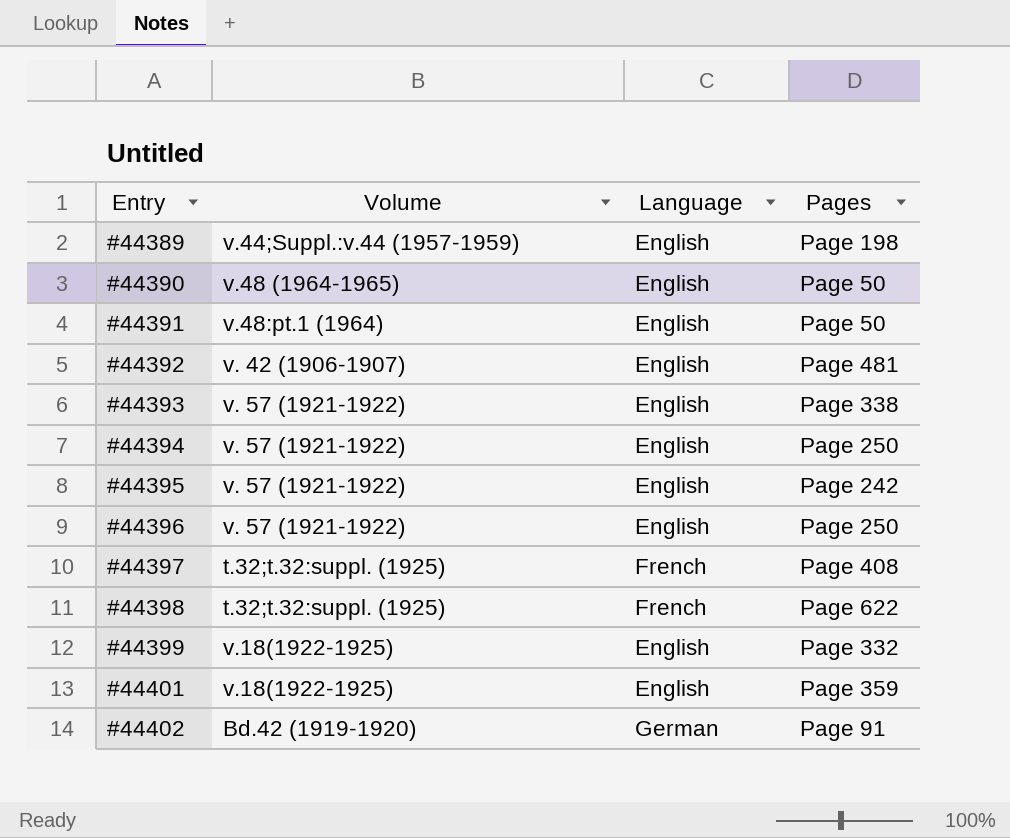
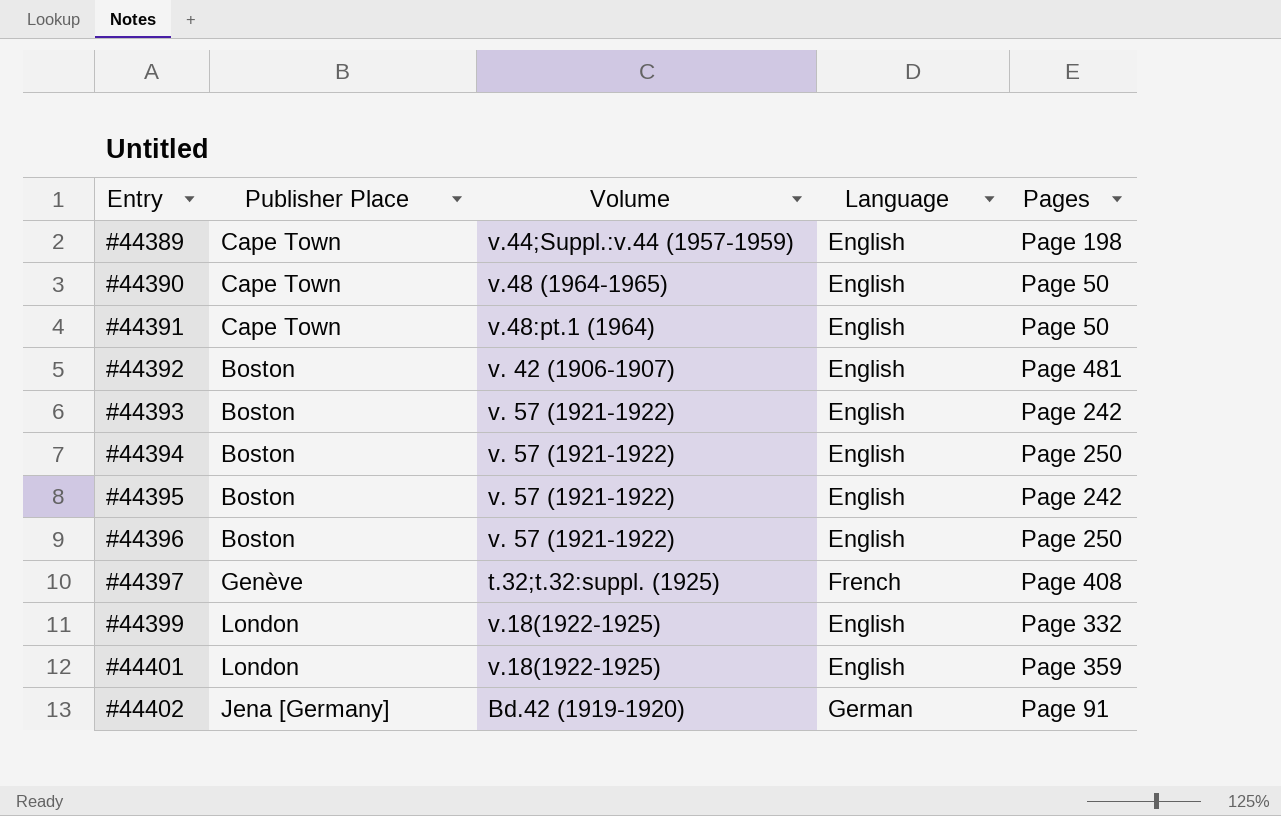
column Publisher Place | position: none -> 2
row #44398: t.32;t.32:suppl. (1925) | French | Page 622 -> none
#44393 | Pages: Page 338 -> Page 242

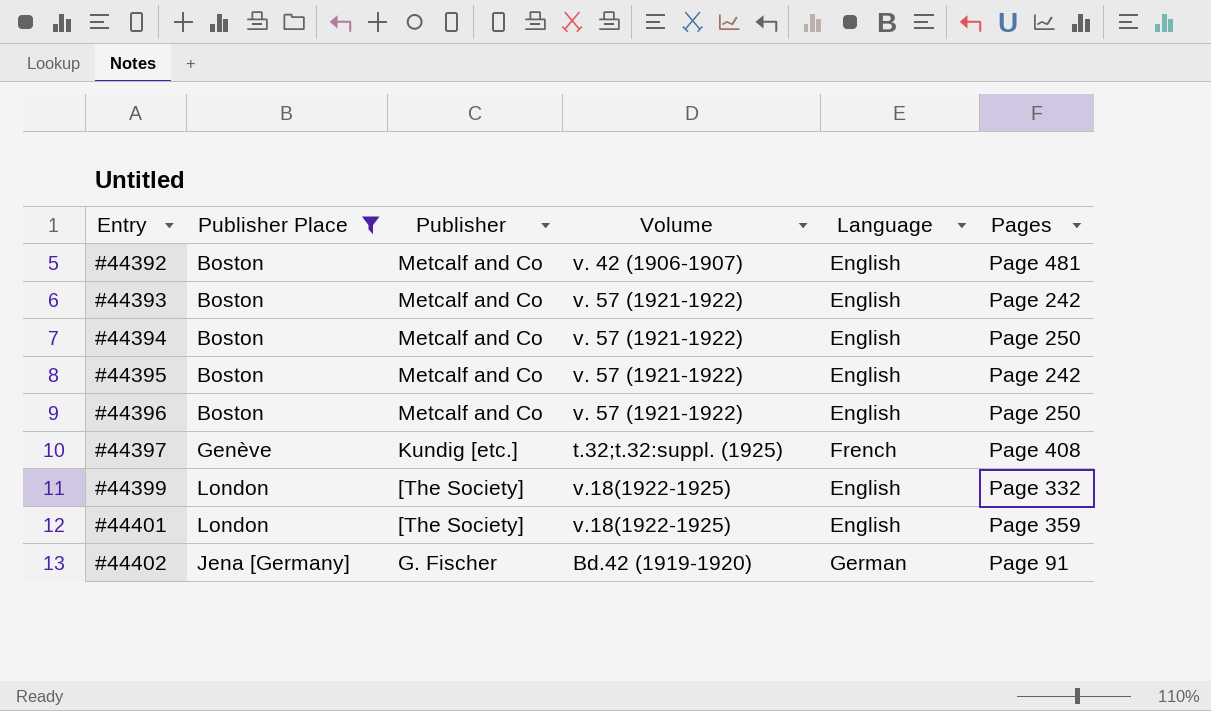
filter: none -> Publisher Place != Cape Town
column Publisher | position: none -> 3

